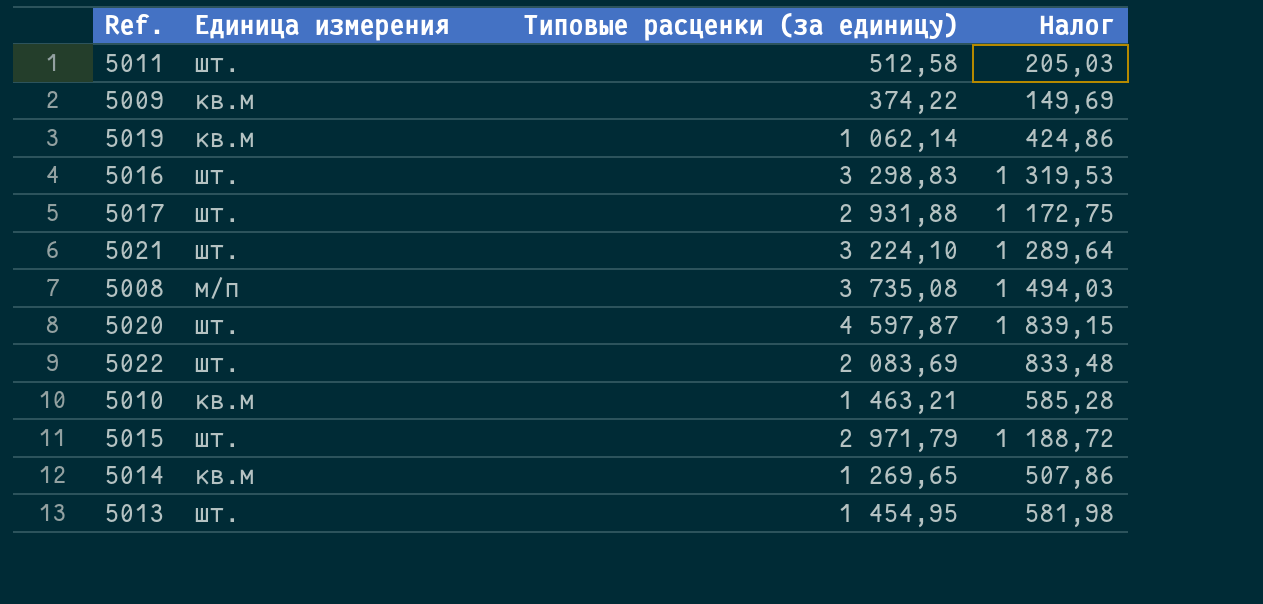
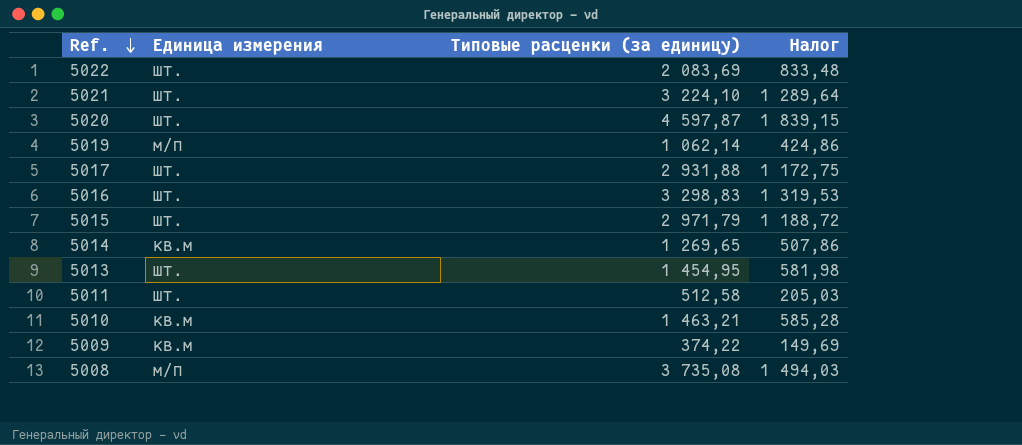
row order: none -> Ref. descending
5019 | Единица измерения: кв.м -> м/п

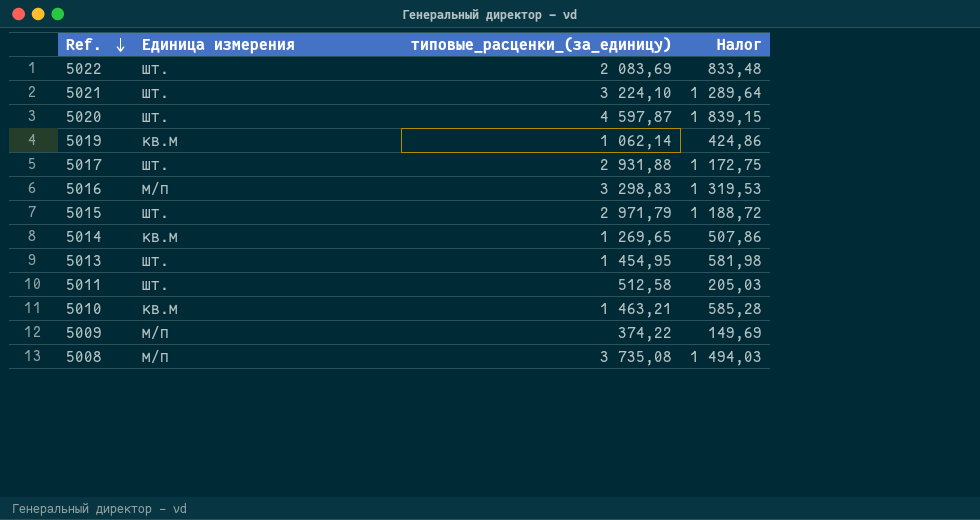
column name: Типовые расценки (за единицу) -> типовые_расценки_(за_единицу)
5019 | Единица измерения: м/п -> кв.м
5016 | Единица измерения: шт. -> м/п
5009 | Единица измерения: кв.м -> м/п

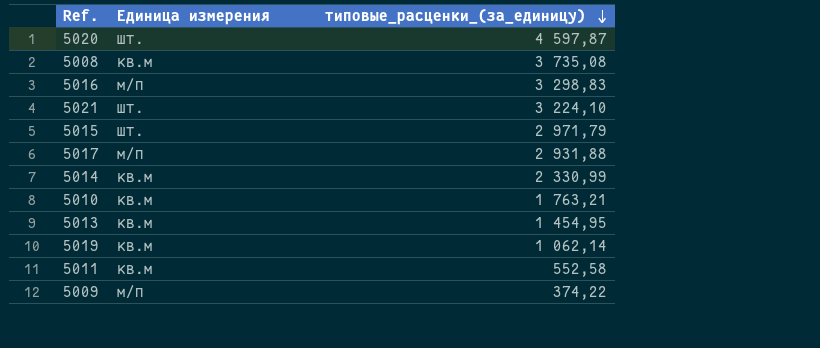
row order: Ref. descending -> типовые_расценки_(за_единицу) descending
column Налог | formula: [типовые_расценки_(за_единицу)] * 0,4 -> none
row 5022: шт. | 2 083,69 | 833,48 -> none
5008 | Единица измерения: м/п -> кв.м
5017 | Единица измерения: шт. -> м/п
5014 | типовые_расценки_(за_единицу): 1 269,65 -> 2 330,99
5010 | типовые_расценки_(за_единицу): 1 463,21 -> 1 763,21
5013 | Единица измерения: шт. -> кв.м
5011 | Единица измерения: шт. -> кв.м
5011 | типовые_расценки_(за_единицу): 512,58 -> 552,58

